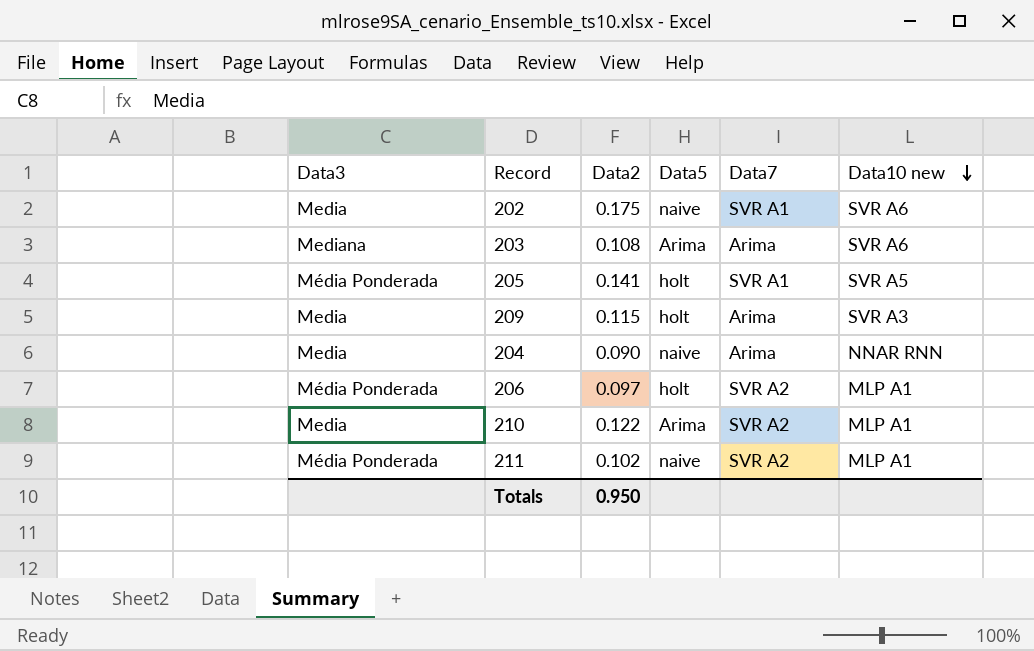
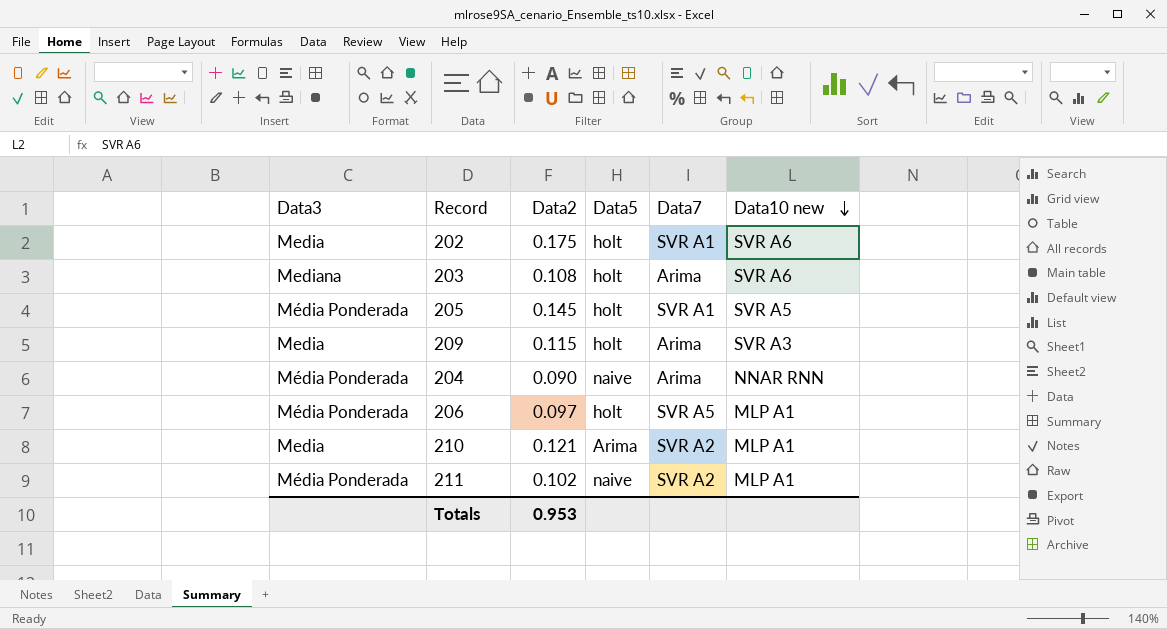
202 | Data5: naive -> holt
203 | Data5: Arima -> holt
205 | Data2: 0.141 -> 0.145
204 | Data3: Media -> Média Ponderada
206 | Data7: SVR A2 -> SVR A5
210 | Data2: 0.122 -> 0.121
Totals | Data2: 0.950 -> 0.953

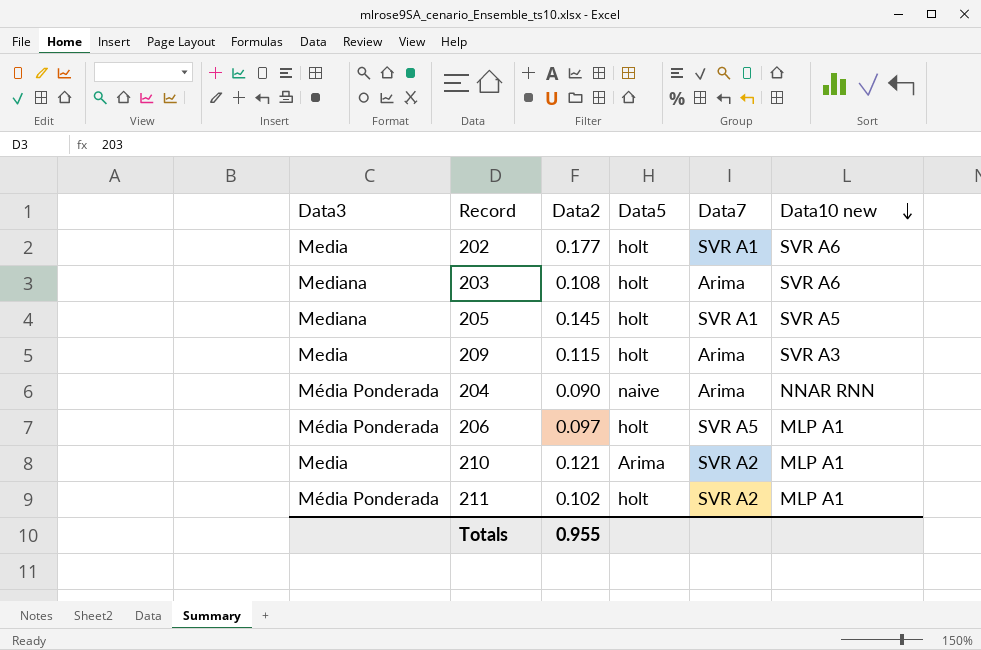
202 | Data2: 0.175 -> 0.177
205 | Data3: Média Ponderada -> Mediana
211 | Data5: naive -> holt
Totals | Data2: 0.953 -> 0.955

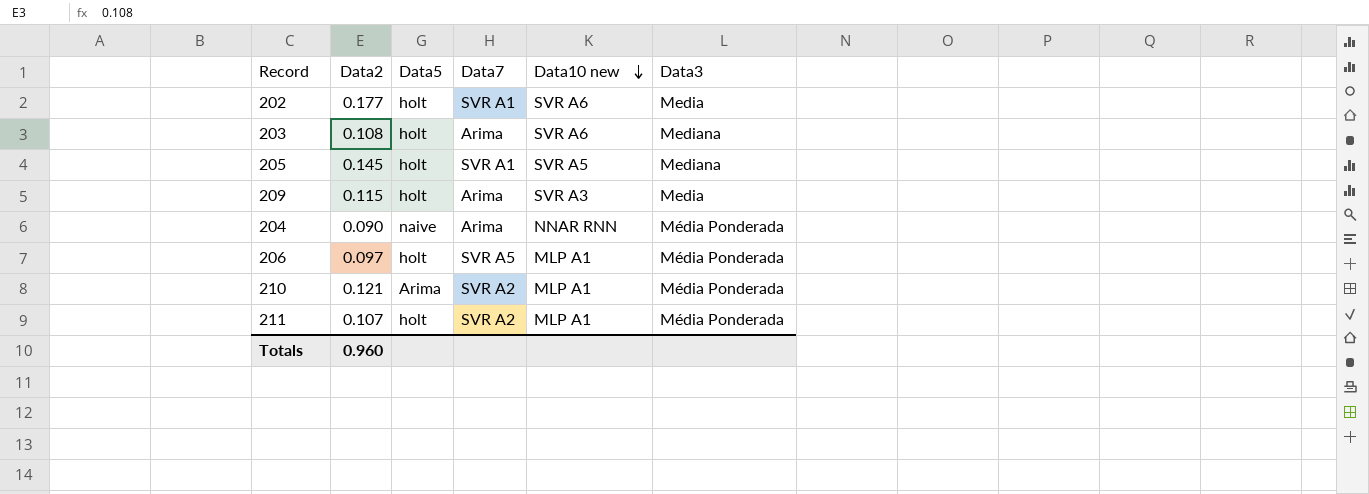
column Data3 | position: 1 -> 6
210 | Data3: Media -> Média Ponderada
211 | Data2: 0.102 -> 0.107
Totals | Data2: 0.955 -> 0.960

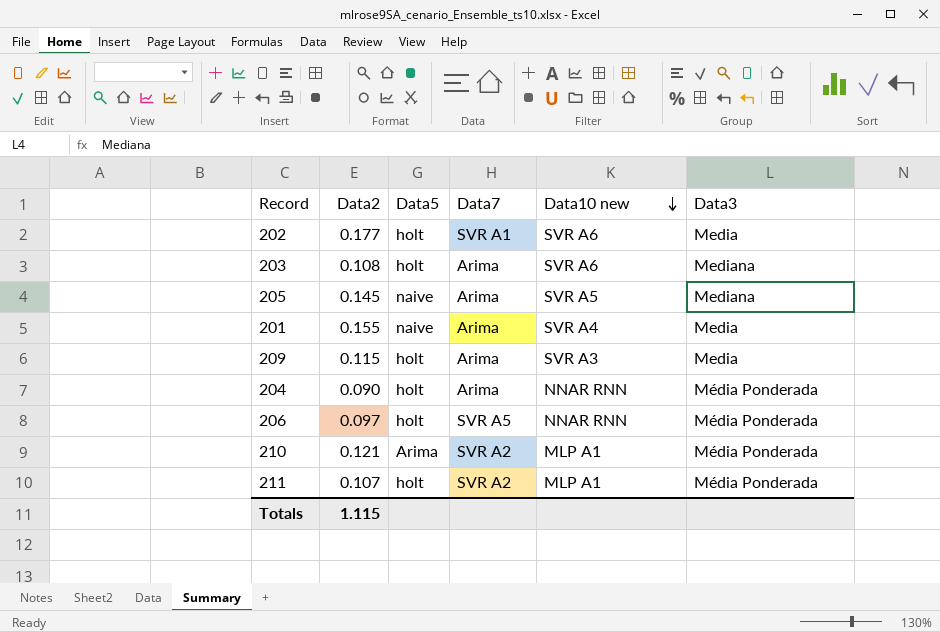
205 | Data5: holt -> naive
205 | Data7: SVR A1 -> Arima
row 201: none -> 0.155 | naive | Arima | SVR A4 | Media
204 | Data5: naive -> holt
206 | Data10 new: MLP A1 -> NNAR RNN
Totals | Data2: 0.960 -> 1.115

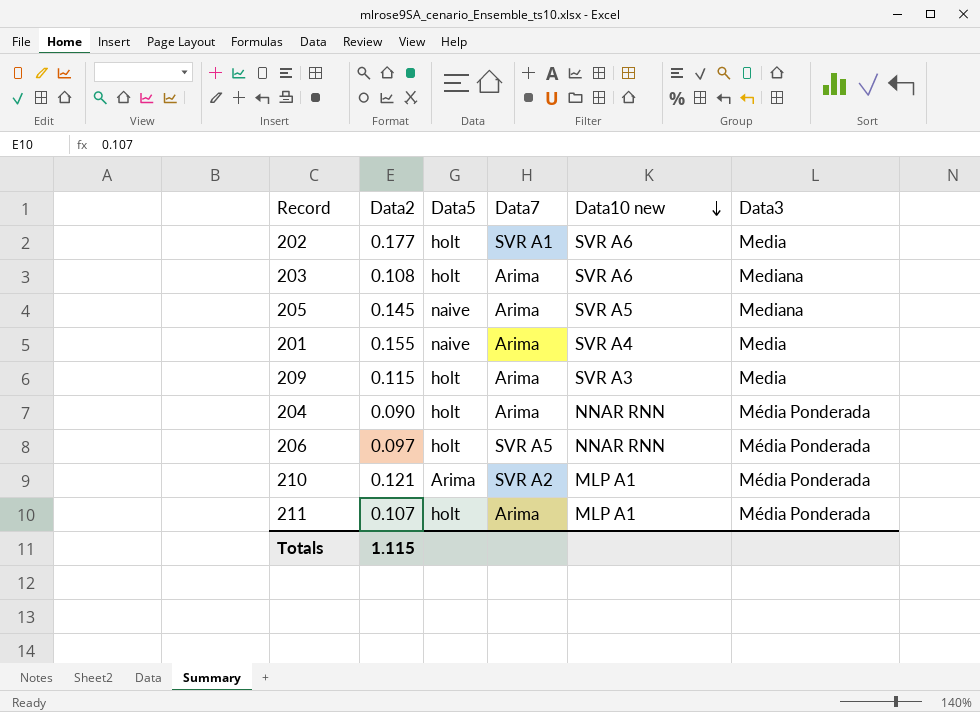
211 | Data7: SVR A2 -> Arima

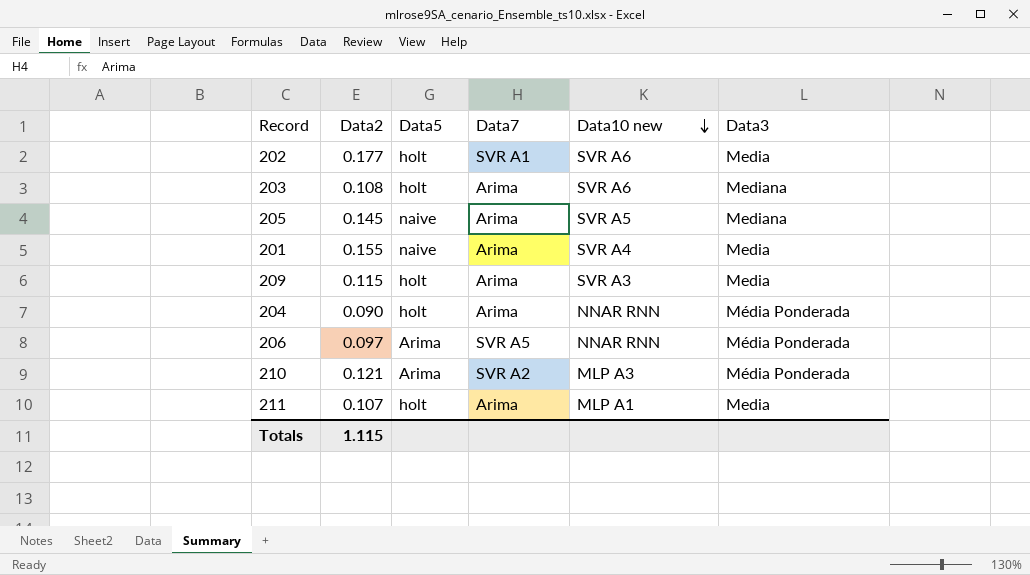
206 | Data5: holt -> Arima
210 | Data10 new: MLP A1 -> MLP A3
211 | Data3: Média Ponderada -> Media

